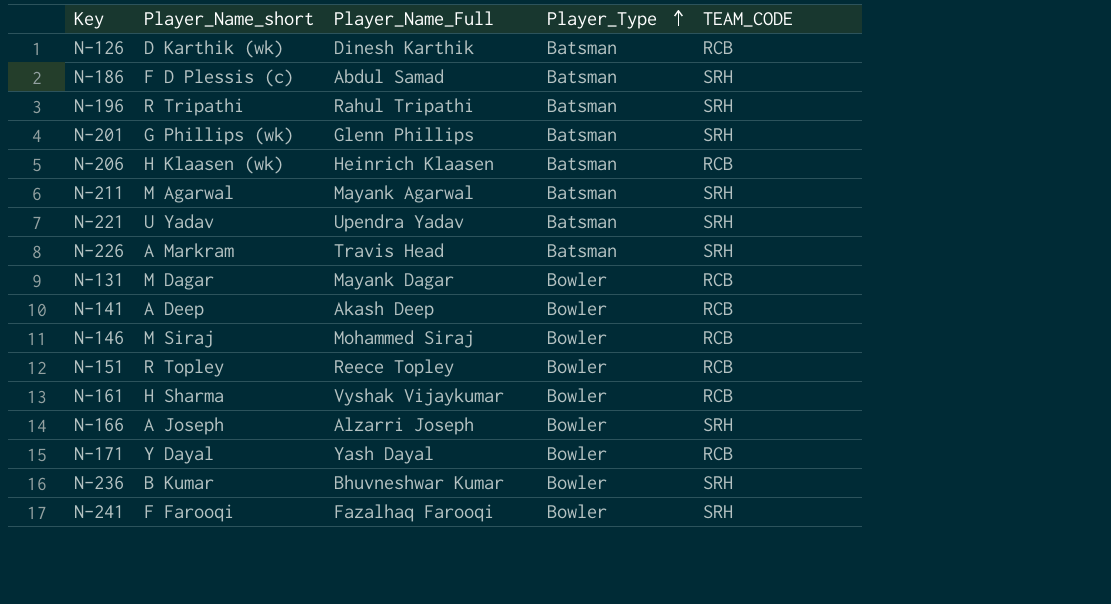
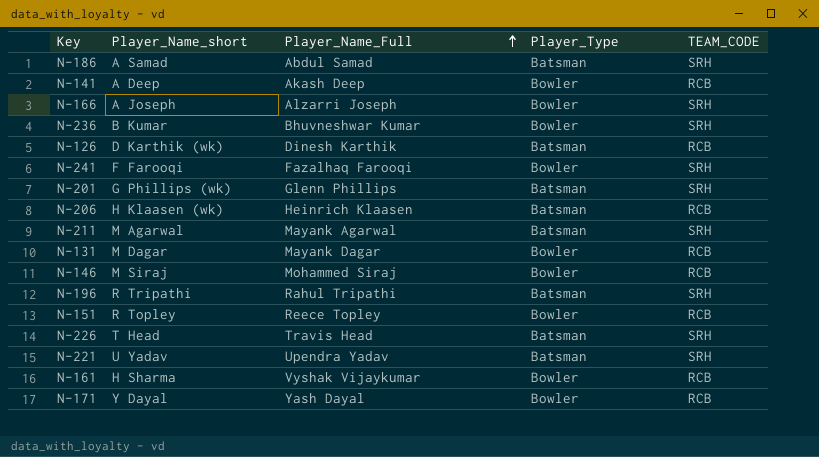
row order: Player_Type ascending -> Player_Name_Full ascending
N-186 | Player_Name_short: F D Plessis (c) -> A Samad
N-226 | Player_Name_short: A Markram -> T Head

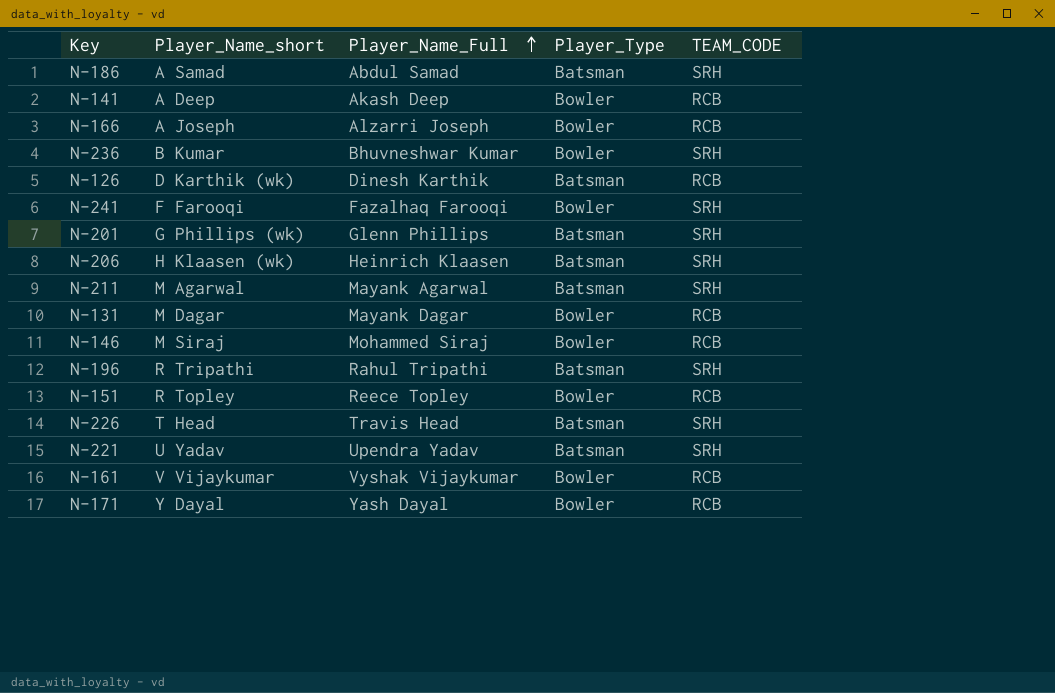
N-166 | TEAM_CODE: SRH -> RCB
N-206 | TEAM_CODE: RCB -> SRH
N-161 | Player_Name_short: H Sharma -> V Vijaykumar

